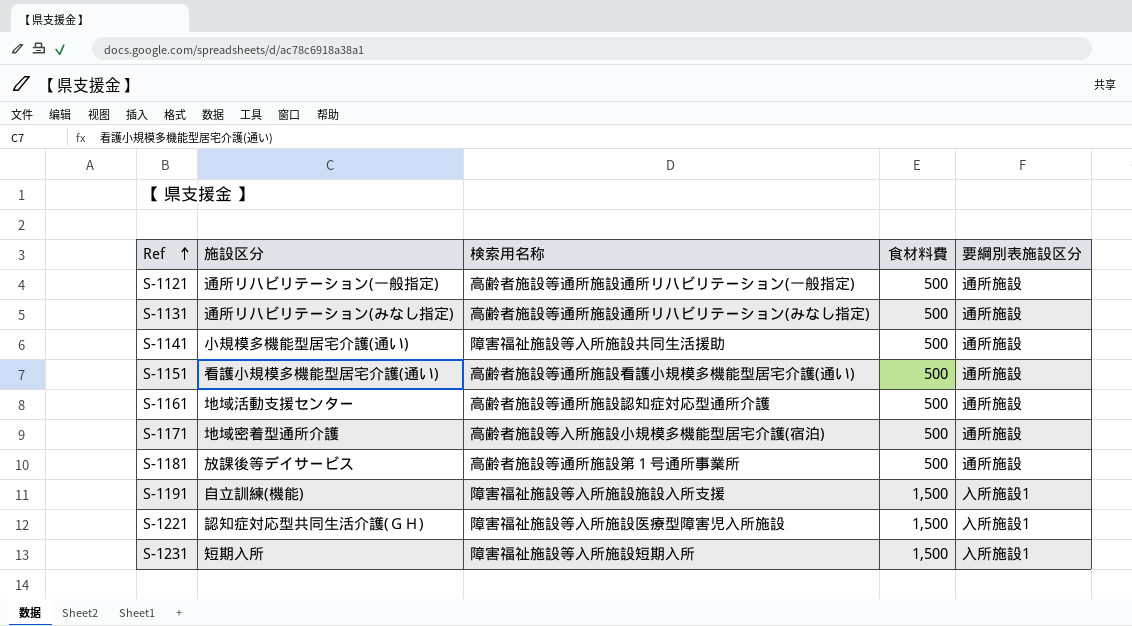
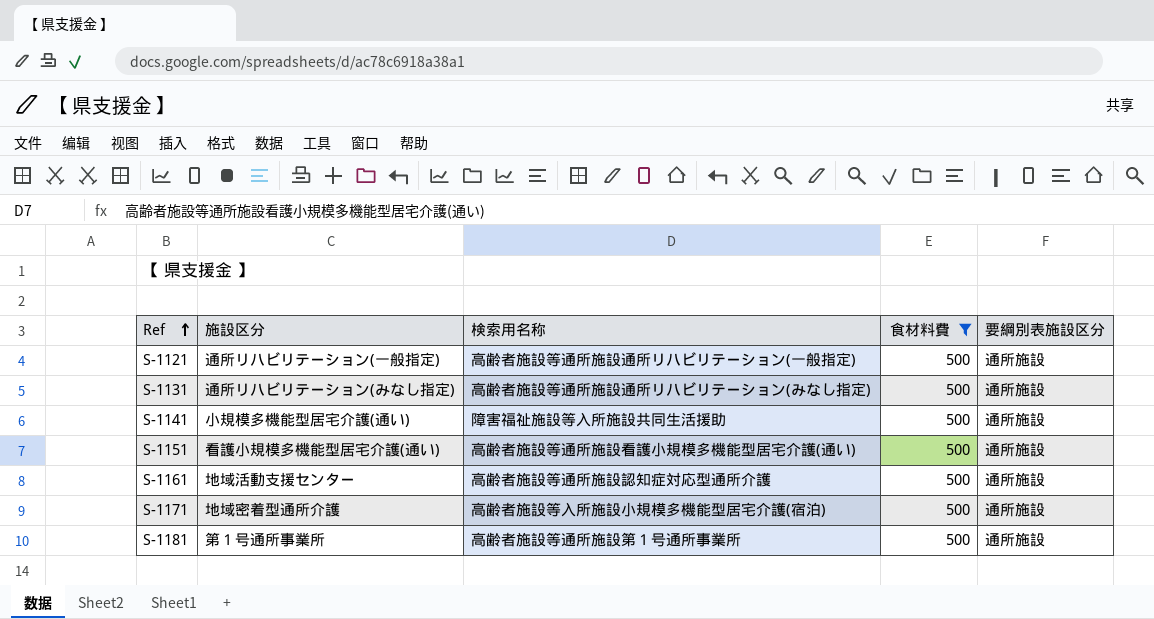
filter: none -> 食材料費 = 500
S-1181 | 施設区分: 放課後等デイサービス -> 第１号通所事業所

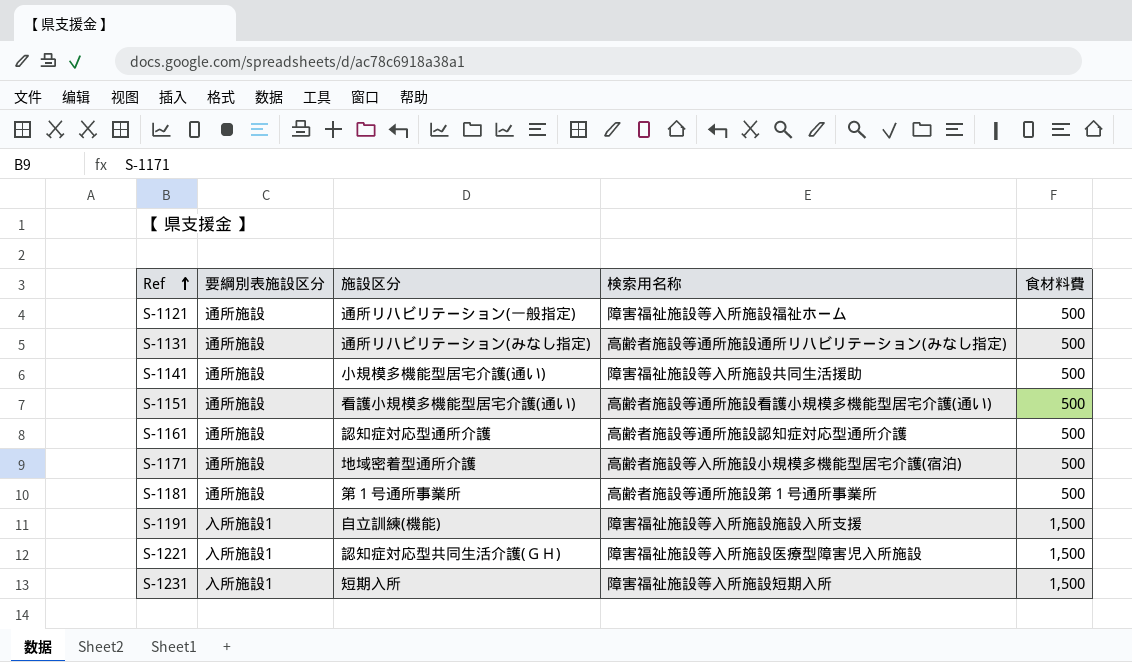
filter: 食材料費 = 500 -> none
column 要綱別表施設区分 | position: 5 -> 2
S-1121 | 検索用名称: 高齢者施設等通所施設通所リハビリテーション(一般指定) -> 障害福祉施設等入所施設福祉ホーム
S-1161 | 施設区分: 地域活動支援センター -> 認知症対応型通所介護

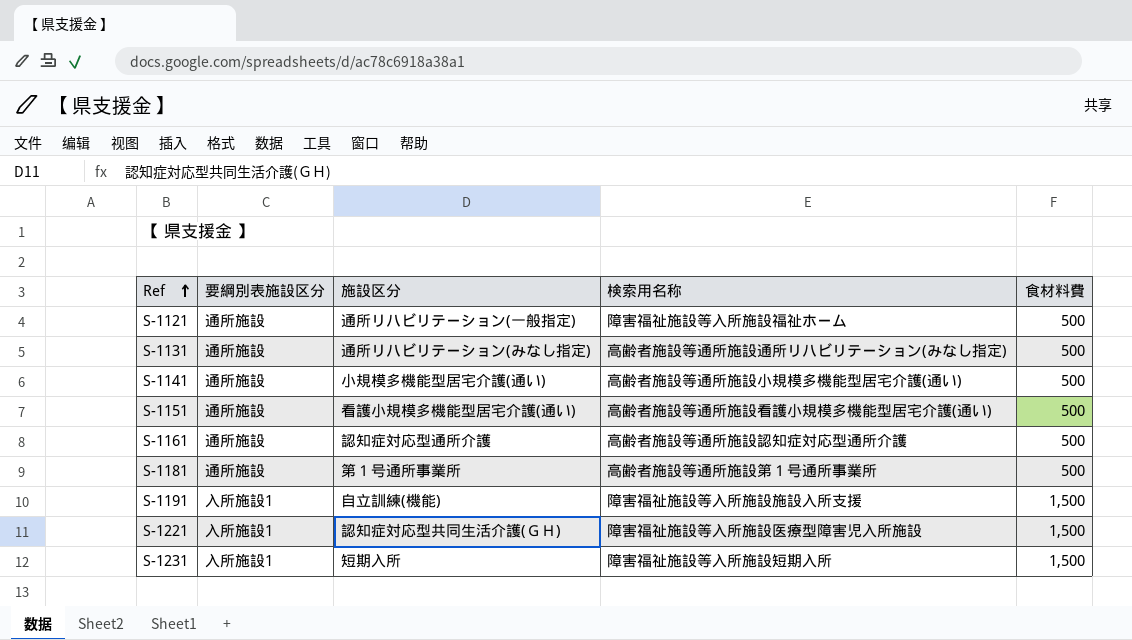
row S-1171: 通所施設 | 地域密着型通所介護 | 高齢者施設等入所施設小規模多機能型居宅介護(宿泊) | 500 -> none
S-1141 | 検索用名称: 障害福祉施設等入所施設共同生活援助 -> 高齢者施設等通所施設小規模多機能型居宅介護(通い)

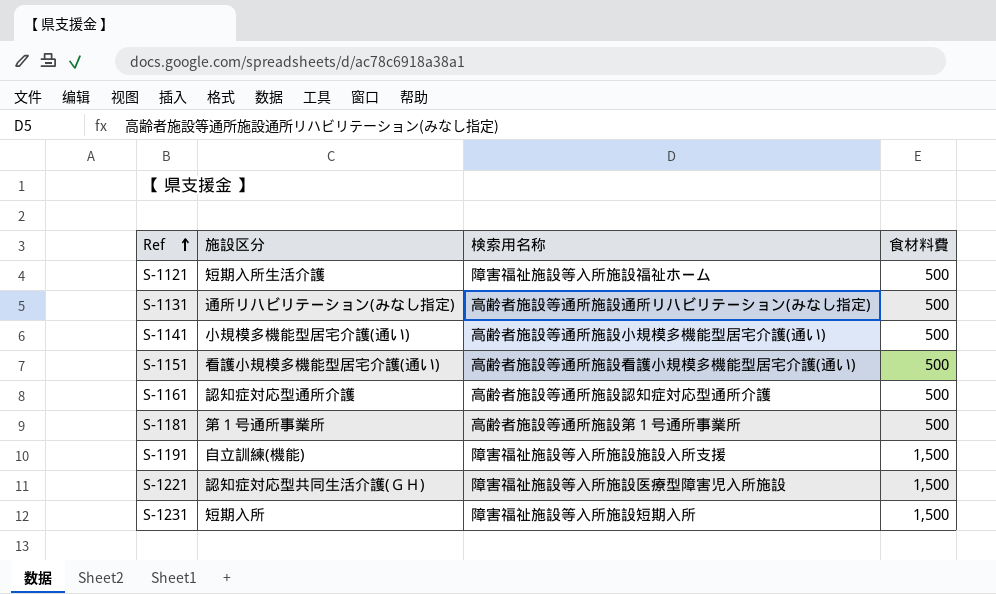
column 要綱別表施設区分 | position: 2 -> none
S-1121 | 施設区分: 通所リハビリテーション(一般指定) -> 短期入所生活介護

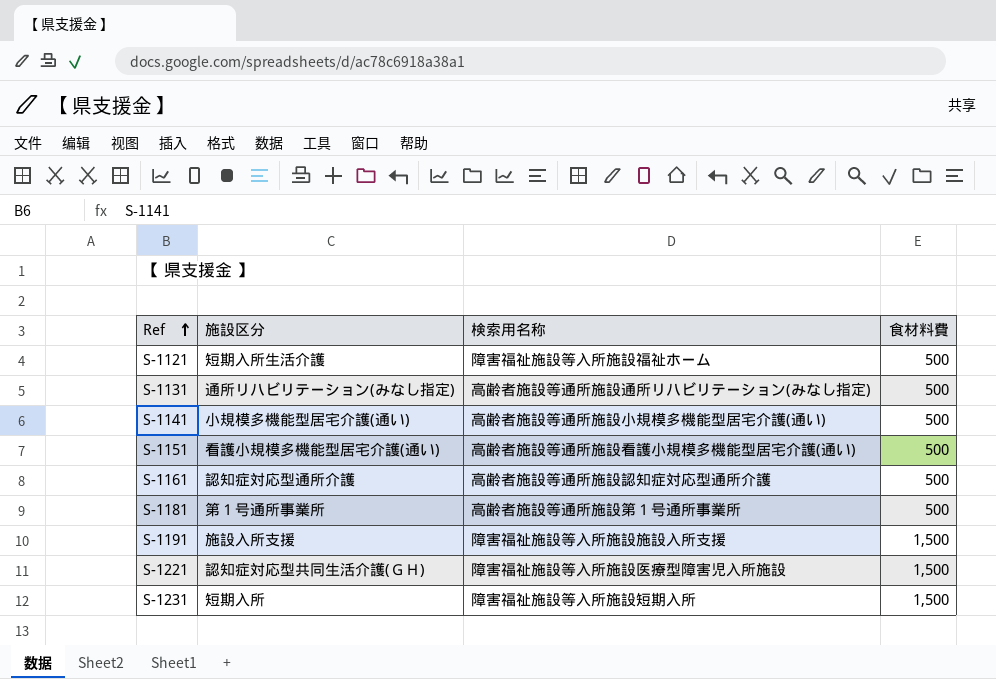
S-1191 | 施設区分: 自立訓練(機能) -> 施設入所支援

